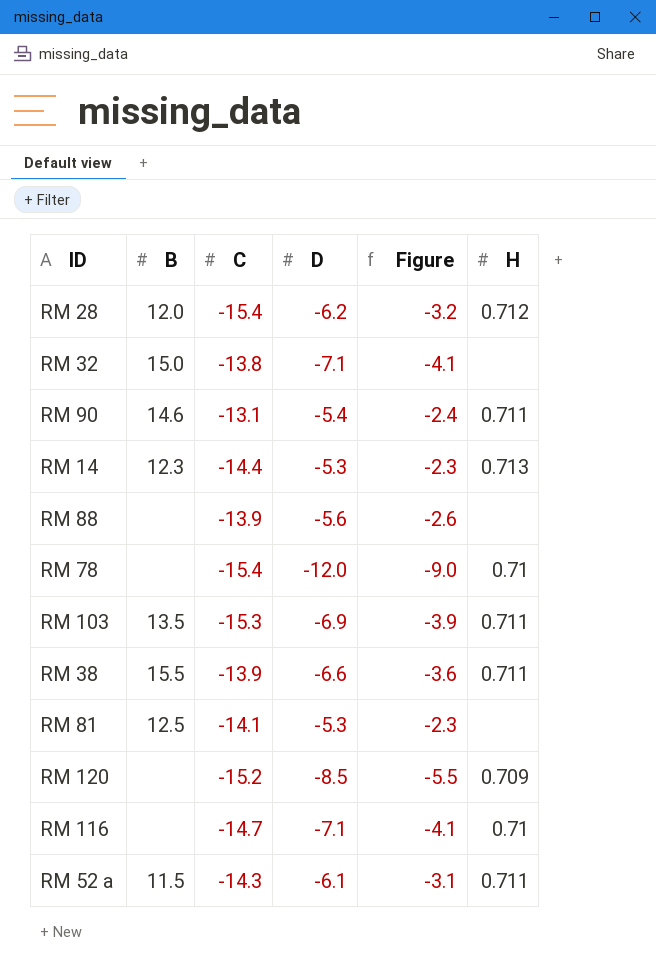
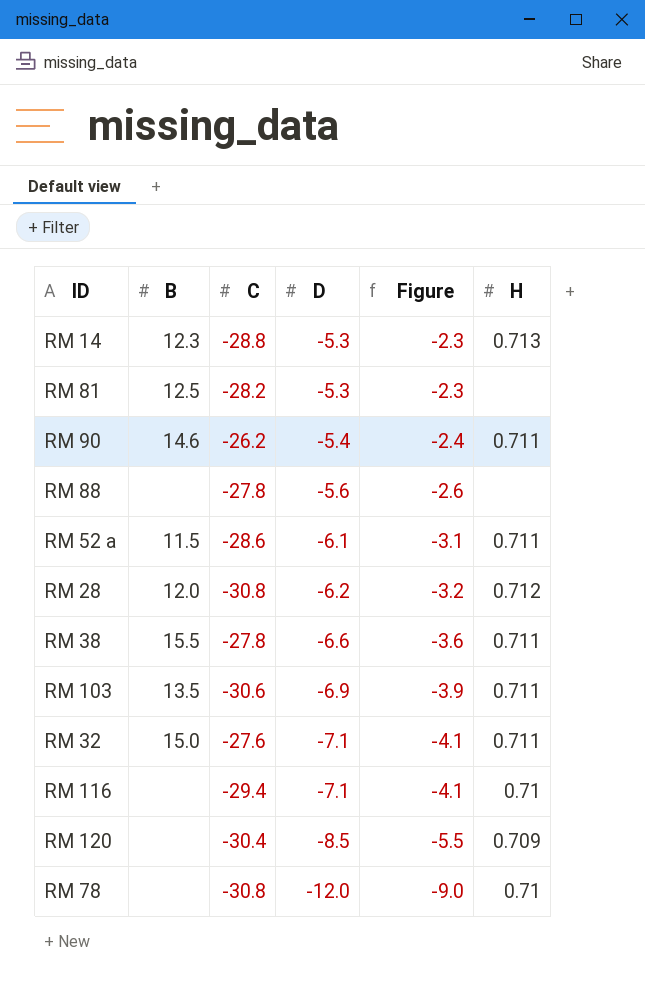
row order: none -> D descending
RM 14 | C: -14.4 -> -28.8
RM 81 | C: -14.1 -> -28.2
RM 90 | C: -13.1 -> -26.2
RM 88 | C: -13.9 -> -27.8
RM 52 a | C: -14.3 -> -28.6
RM 28 | C: -15.4 -> -30.8
RM 38 | C: -13.9 -> -27.8
RM 103 | C: -15.3 -> -30.6
RM 32 | C: -13.8 -> -27.6
RM 32 | H: none -> 0.711
RM 116 | C: -14.7 -> -29.4
RM 120 | C: -15.2 -> -30.4
RM 78 | C: -15.4 -> -30.8

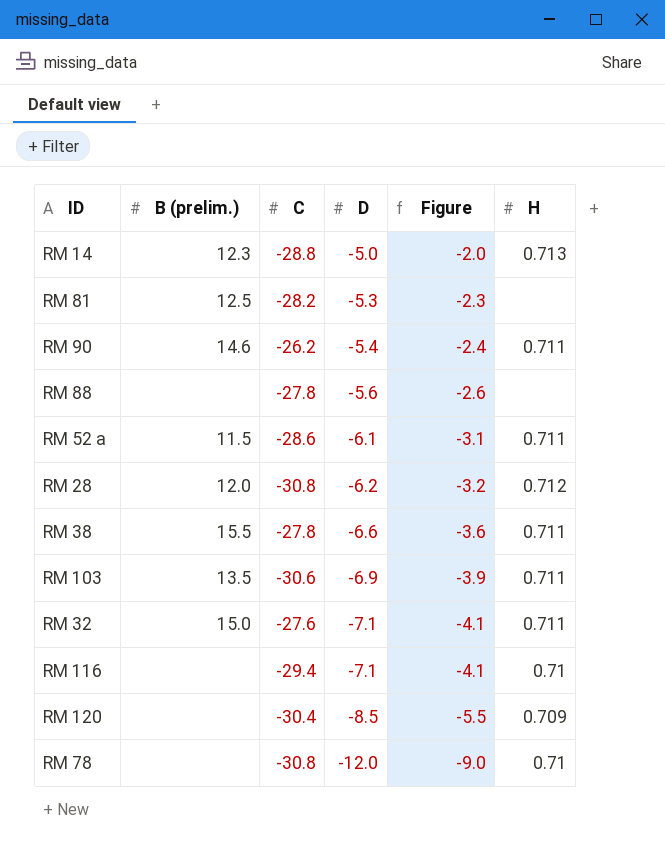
column name: B -> B (prelim.)
RM 14 | D: -5.3 -> -5.0
RM 14 | Figure: -2.3 -> -2.0

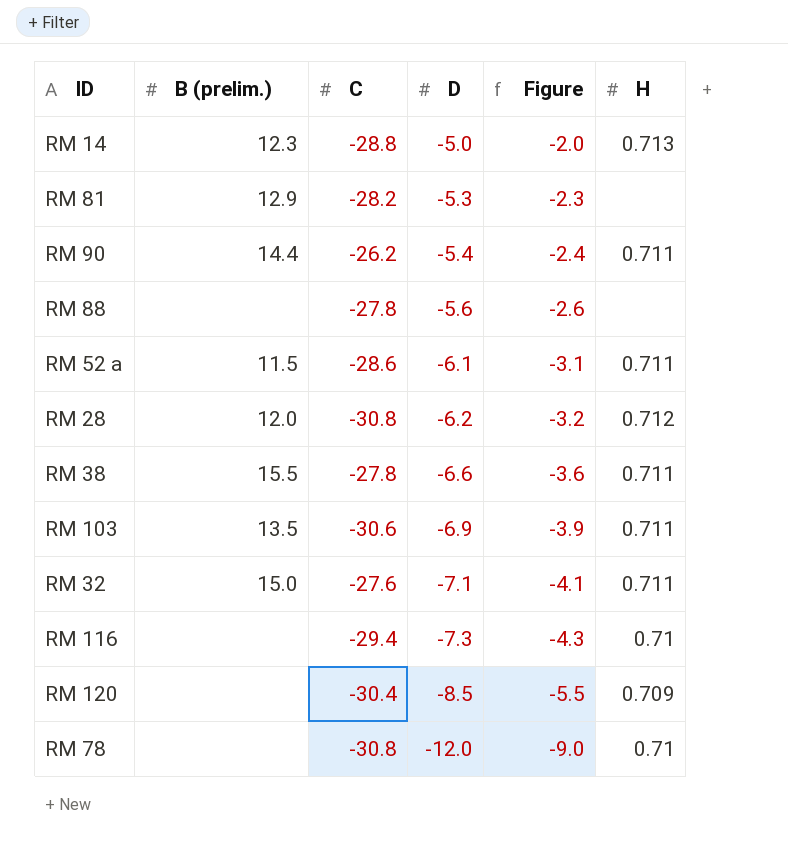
RM 81 | B (prelim.): 12.5 -> 12.9
RM 90 | B (prelim.): 14.6 -> 14.4
RM 116 | D: -7.1 -> -7.3
RM 116 | Figure: -4.1 -> -4.3

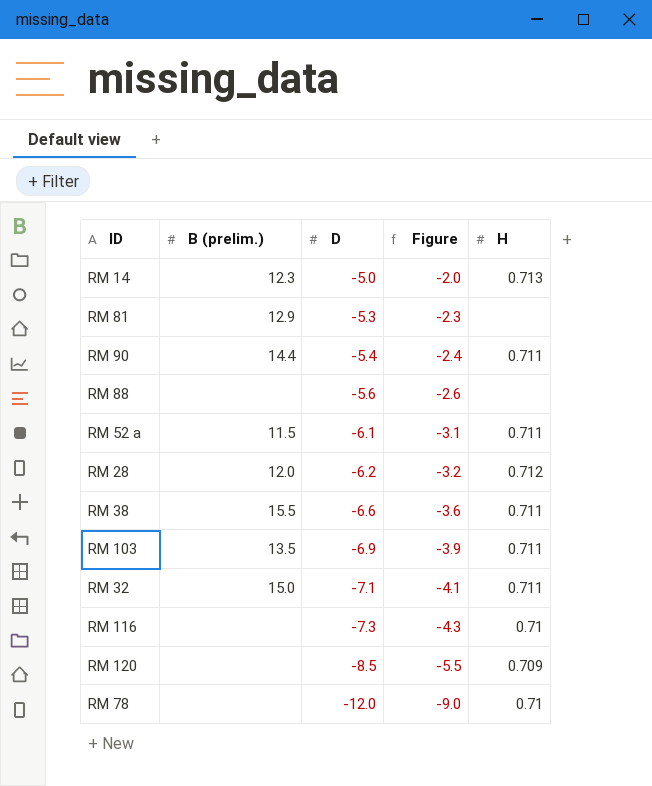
column C | position: 3 -> none

